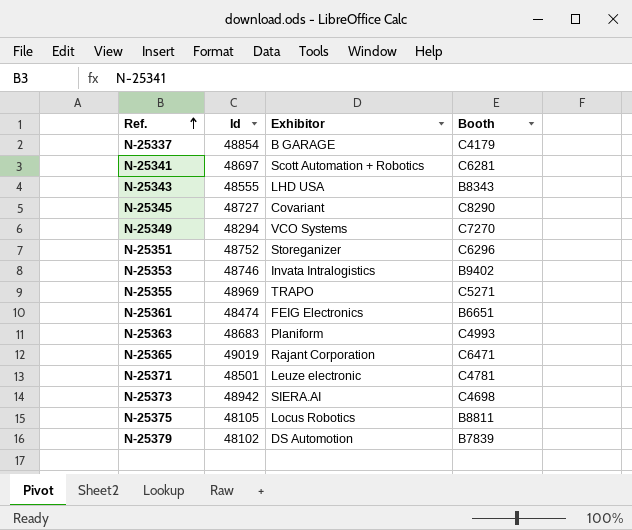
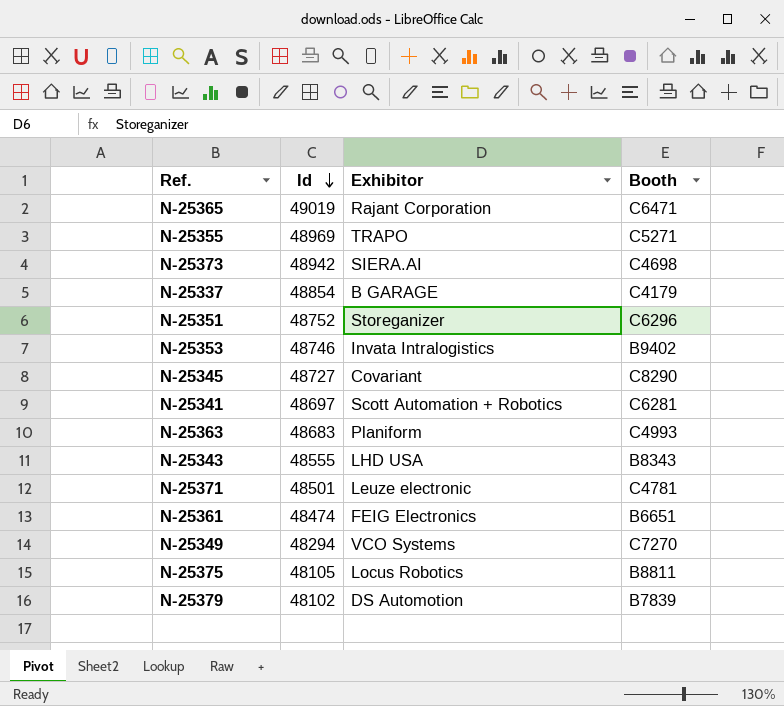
row order: Ref. ascending -> Id descending

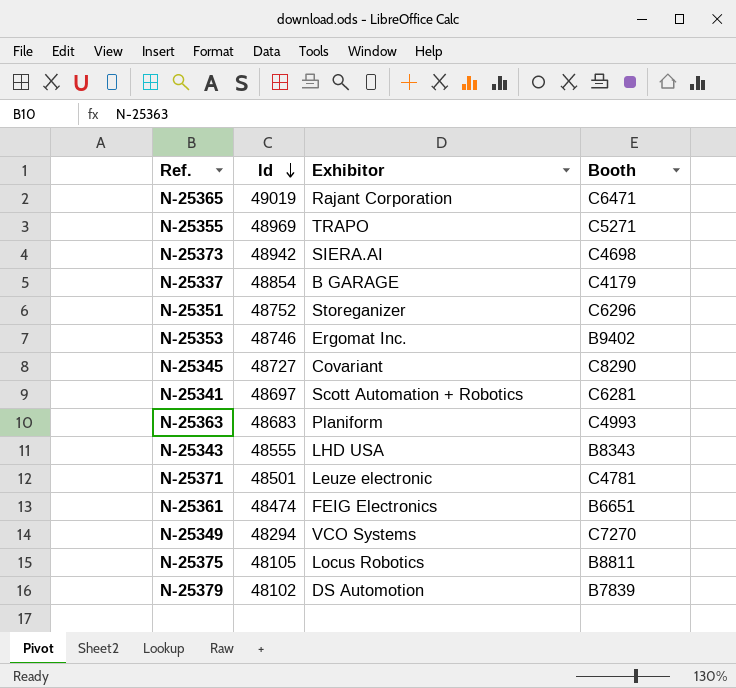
N-25353 | Exhibitor: Invata Intralogistics -> Ergomat Inc.

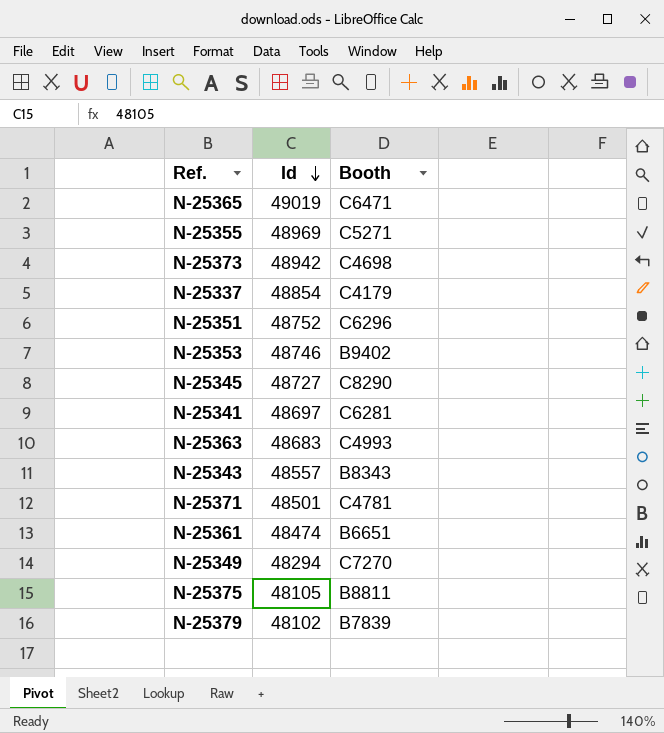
column Exhibitor | position: 3 -> none
N-25343 | Id: 48555 -> 48557

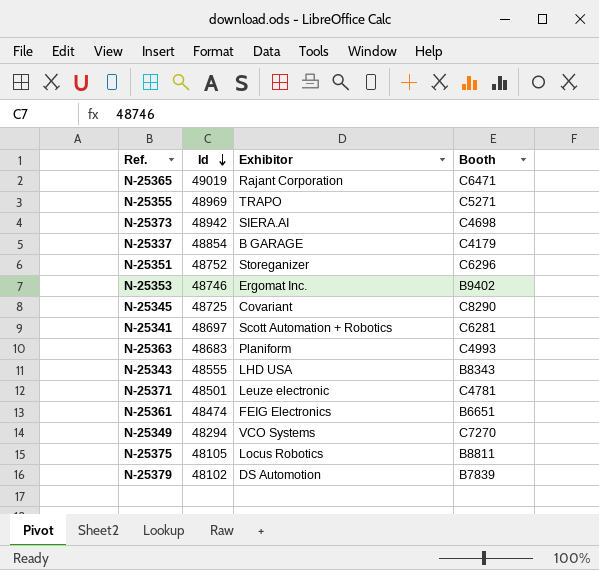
column Exhibitor | position: none -> 3
N-25345 | Id: 48727 -> 48725
N-25343 | Id: 48557 -> 48555

